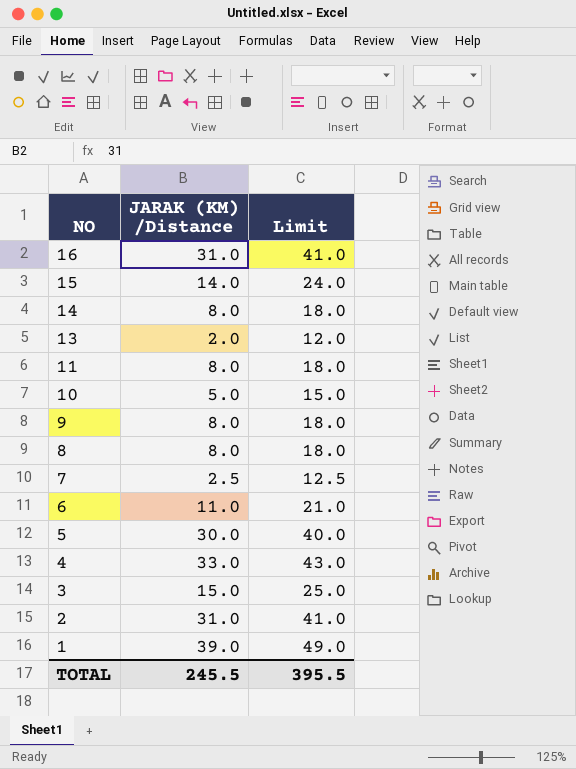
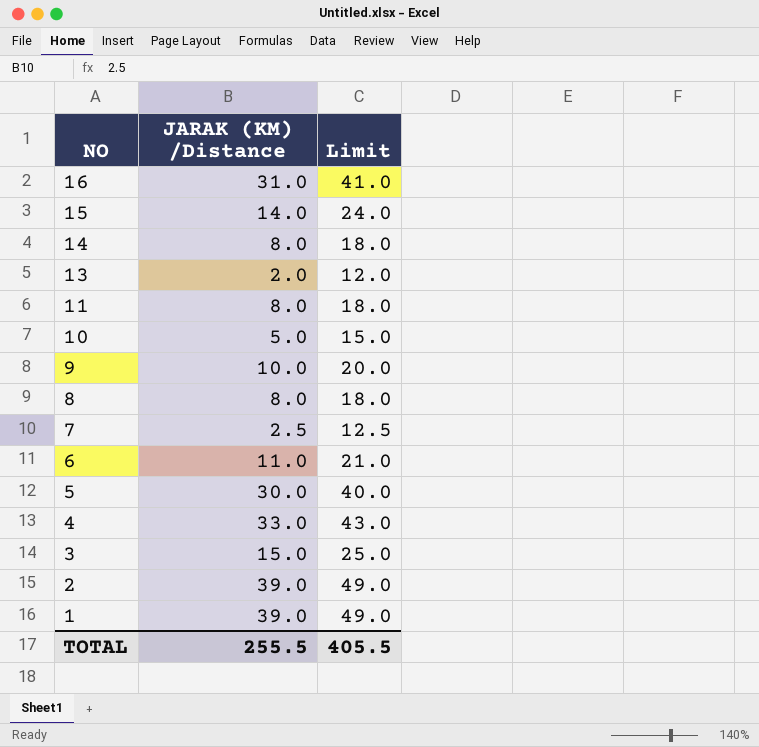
9 | JARAK (KM) /Distance: 8.0 -> 10.0
9 | Limit: 18.0 -> 20.0
2 | JARAK (KM) /Distance: 31.0 -> 39.0
2 | Limit: 41.0 -> 49.0
TOTAL | JARAK (KM) /Distance: 245.5 -> 255.5
TOTAL | Limit: 395.5 -> 405.5

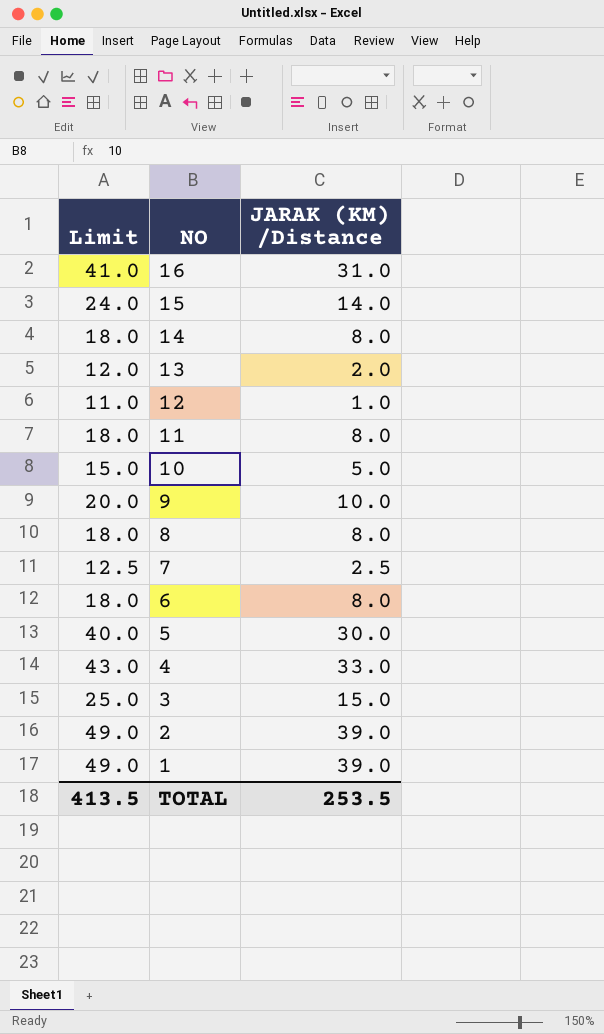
column Limit | position: 3 -> 1
row 12: none -> 11.0 | 1.0
6 | Limit: 21.0 -> 18.0
6 | JARAK (KM) /Distance: 11.0 -> 8.0
TOTAL | Limit: 405.5 -> 413.5
TOTAL | JARAK (KM) /Distance: 255.5 -> 253.5

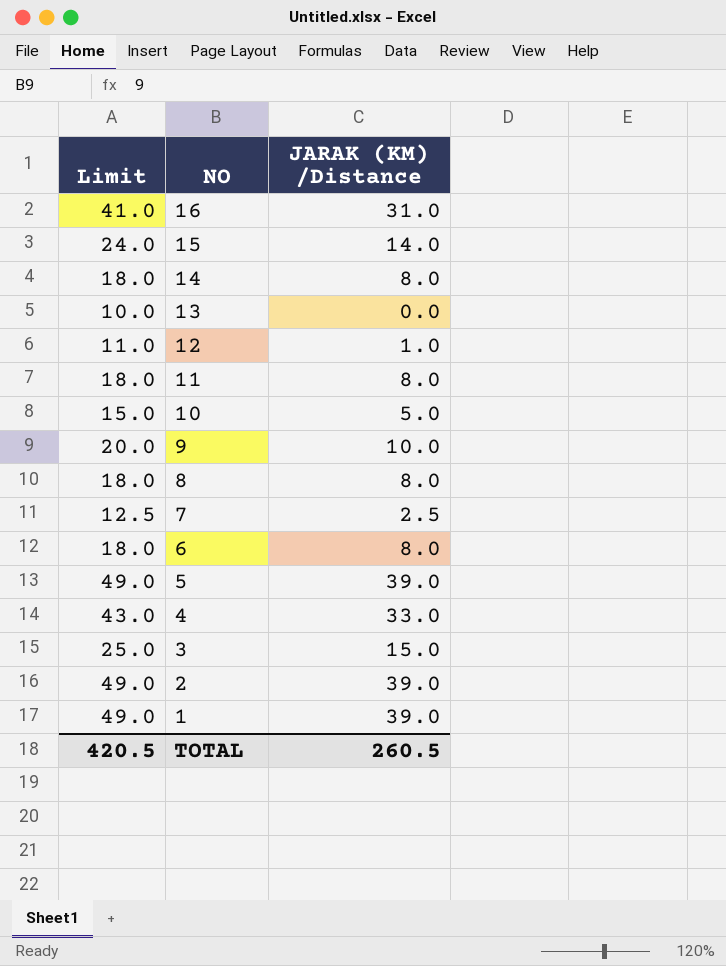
13 | Limit: 12.0 -> 10.0
13 | JARAK (KM) /Distance: 2.0 -> 0.0
5 | Limit: 40.0 -> 49.0
5 | JARAK (KM) /Distance: 30.0 -> 39.0
TOTAL | Limit: 413.5 -> 420.5
TOTAL | JARAK (KM) /Distance: 253.5 -> 260.5

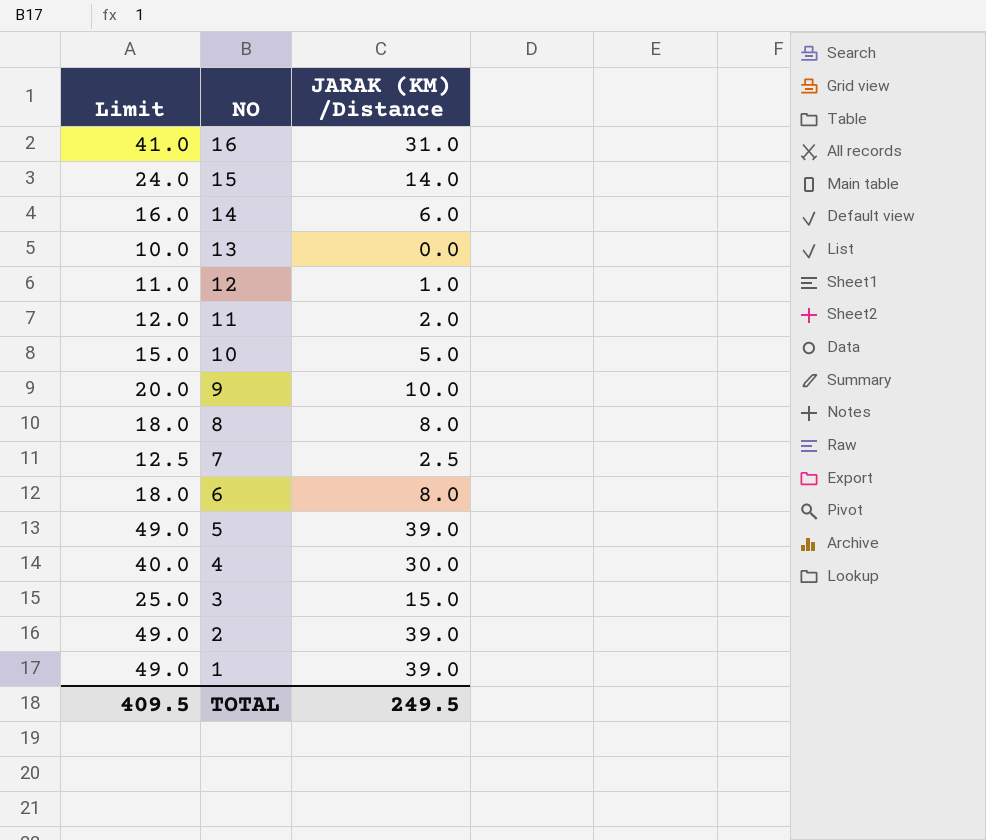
14 | Limit: 18.0 -> 16.0
14 | JARAK (KM) /Distance: 8.0 -> 6.0
11 | Limit: 18.0 -> 12.0
11 | JARAK (KM) /Distance: 8.0 -> 2.0
4 | Limit: 43.0 -> 40.0
4 | JARAK (KM) /Distance: 33.0 -> 30.0
TOTAL | Limit: 420.5 -> 409.5
TOTAL | JARAK (KM) /Distance: 260.5 -> 249.5

